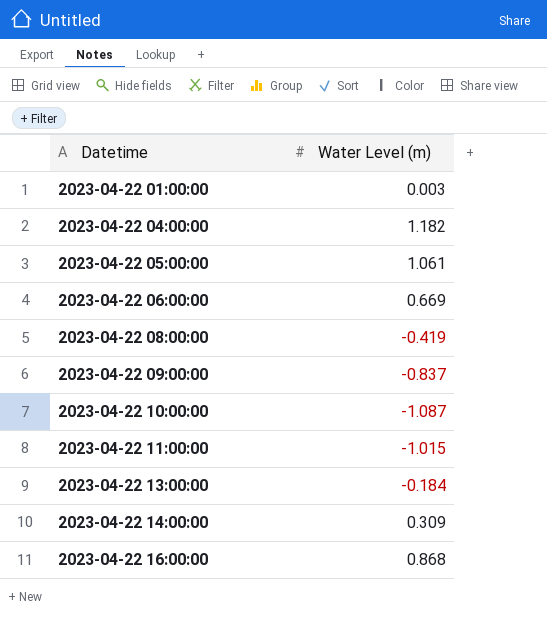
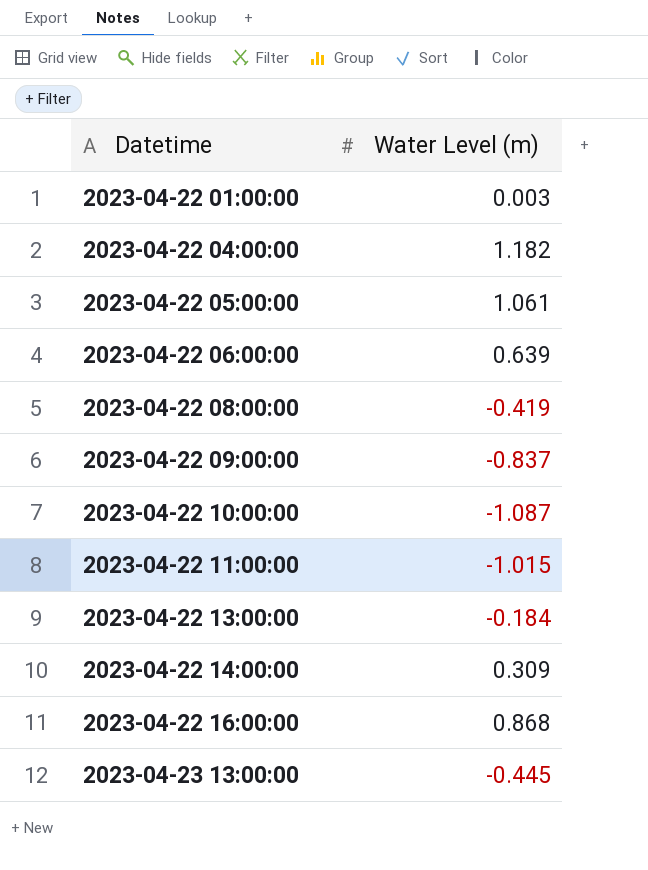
2023-04-22 06:00:00 | Water Level (m): 0.669 -> 0.639
row 2023-04-23 13:00:00: none -> -0.445

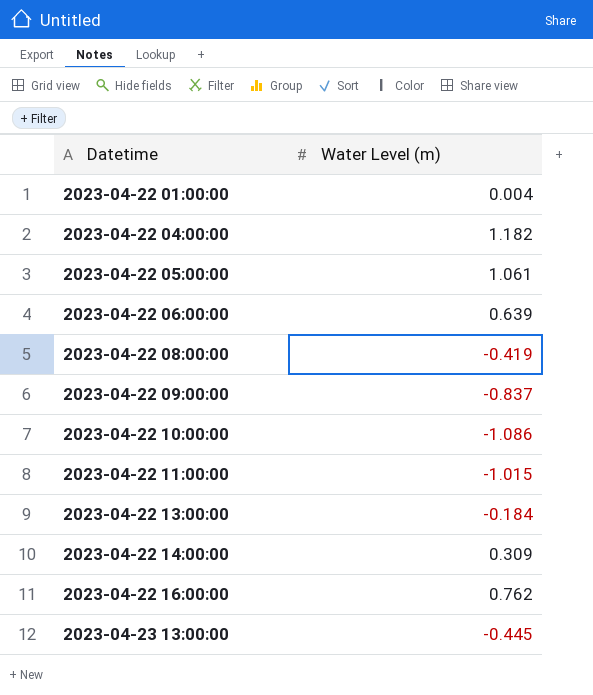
2023-04-22 01:00:00 | Water Level (m): 0.003 -> 0.004
2023-04-22 10:00:00 | Water Level (m): -1.087 -> -1.086
2023-04-22 16:00:00 | Water Level (m): 0.868 -> 0.762

